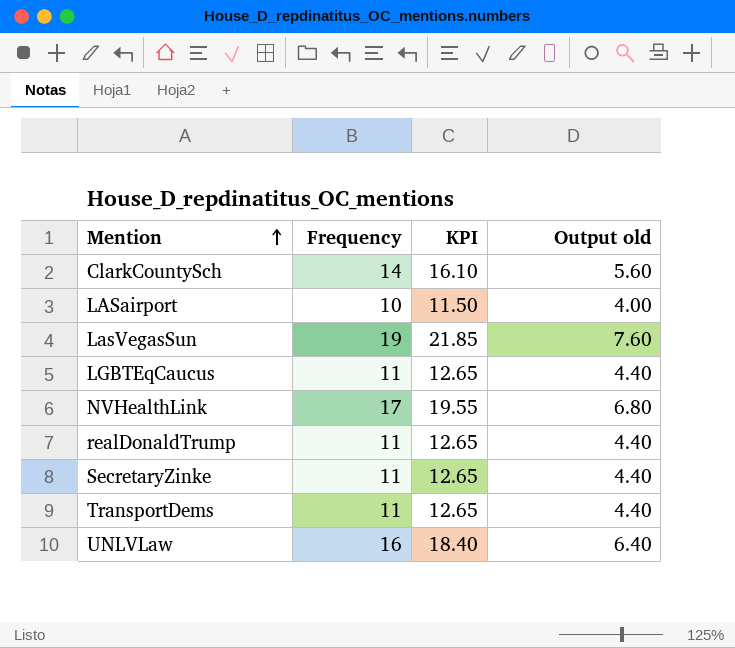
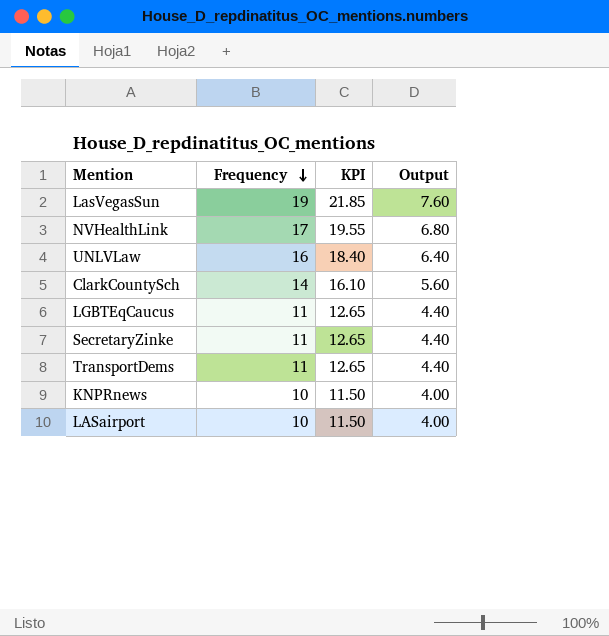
row order: Mention ascending -> Frequency descending
column name: Output old -> Output
row realDonaldTrump: 11 | 12.65 | 4.40 -> none
row KNPRnews: none -> 10 | 11.50 | 4.00

